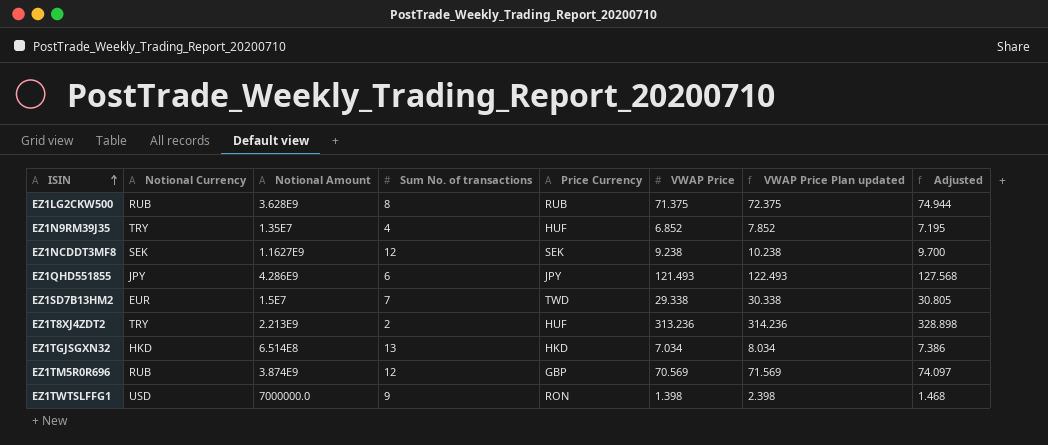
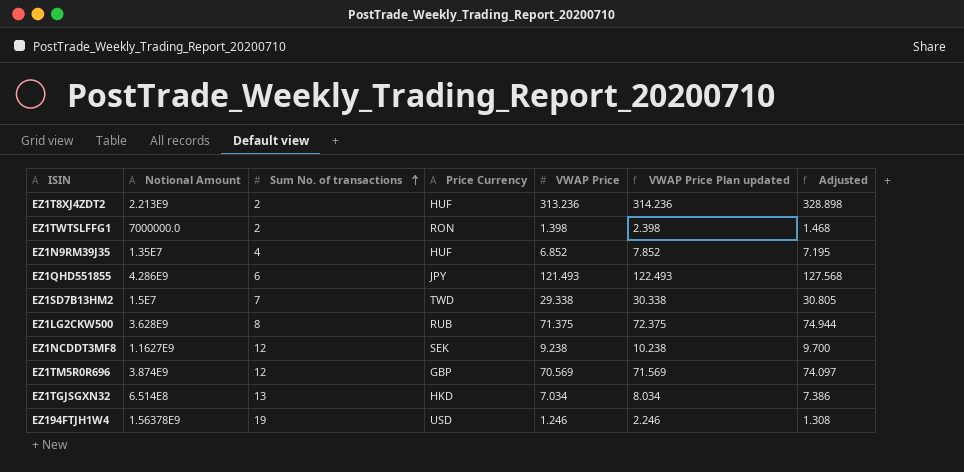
row order: ISIN ascending -> Sum No. of transactions ascending
column Notional Currency | position: 2 -> none
EZ1TWTSLFFG1 | Sum No. of transactions: 9 -> 2
row EZ194FTJH1W4: none -> 1.56378E9 | 19 | USD | 1.246 | 2.246 | 1.308

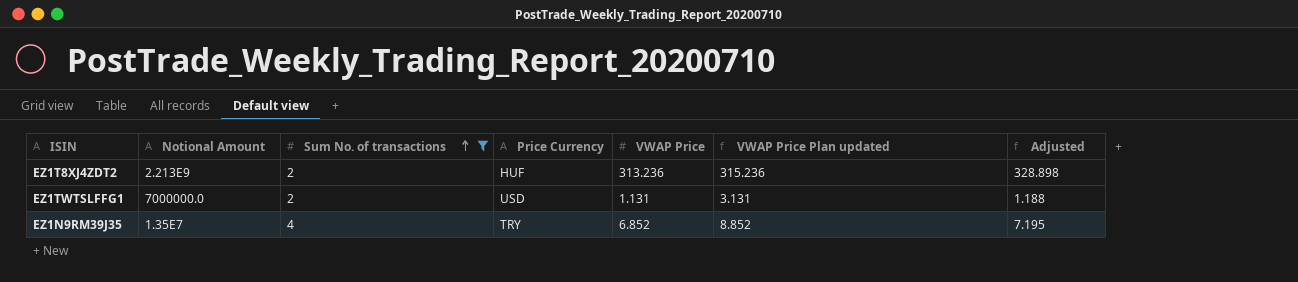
filter: none -> Sum No. of transactions <= 4
column VWAP Price Plan updated | formula: [VWAP Price] + 1 -> [VWAP Price] + 2
EZ1TWTSLFFG1 | Price Currency: RON -> USD
EZ1TWTSLFFG1 | VWAP Price: 1.398 -> 1.131
EZ1TWTSLFFG1 | Adjusted: 1.468 -> 1.188
EZ1N9RM39J35 | Price Currency: HUF -> TRY

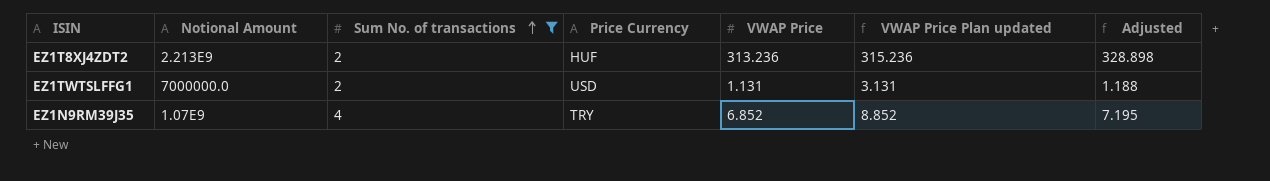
EZ1N9RM39J35 | Notional Amount: 1.35E7 -> 1.07E9

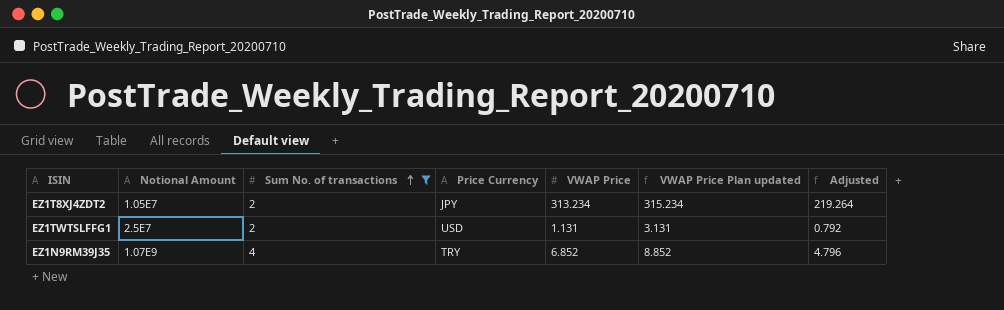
column Adjusted | formula: [VWAP Price] * 1.05 -> [VWAP Price] * 0.7
EZ1T8XJ4ZDT2 | Notional Amount: 2.213E9 -> 1.05E7
EZ1T8XJ4ZDT2 | Price Currency: HUF -> JPY
EZ1T8XJ4ZDT2 | VWAP Price: 313.236 -> 313.234
EZ1T8XJ4ZDT2 | VWAP Price Plan updated: 315.236 -> 315.234
EZ1TWTSLFFG1 | Notional Amount: 7000000.0 -> 2.5E7

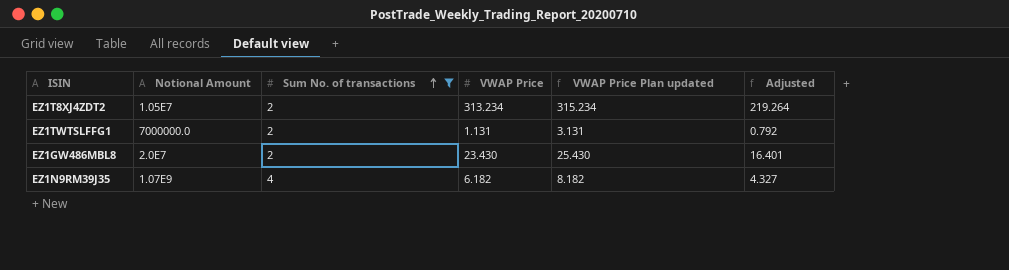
column Price Currency | position: 4 -> none
EZ1TWTSLFFG1 | Notional Amount: 2.5E7 -> 7000000.0
row EZ1GW486MBL8: none -> 2.0E7 | 2 | 23.430 | 25.430 | 16.401
EZ1N9RM39J35 | VWAP Price: 6.852 -> 6.182
EZ1N9RM39J35 | VWAP Price Plan updated: 8.852 -> 8.182
EZ1N9RM39J35 | Adjusted: 4.796 -> 4.327

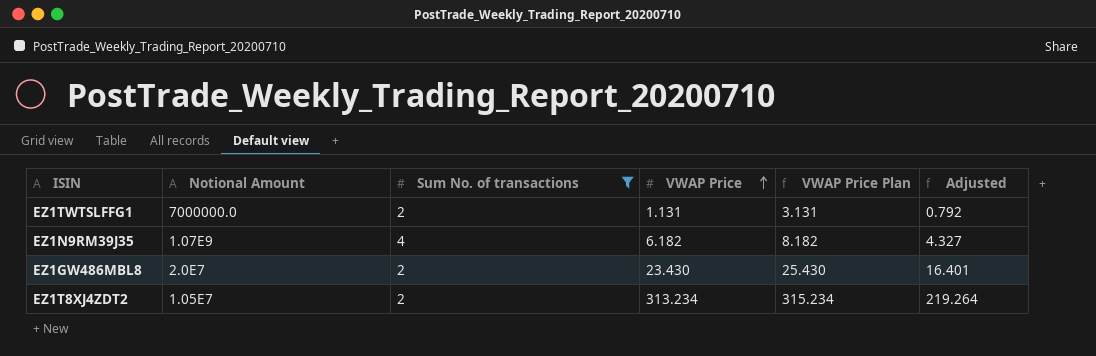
row order: Sum No. of transactions ascending -> VWAP Price ascending
column name: VWAP Price Plan updated -> VWAP Price Plan

